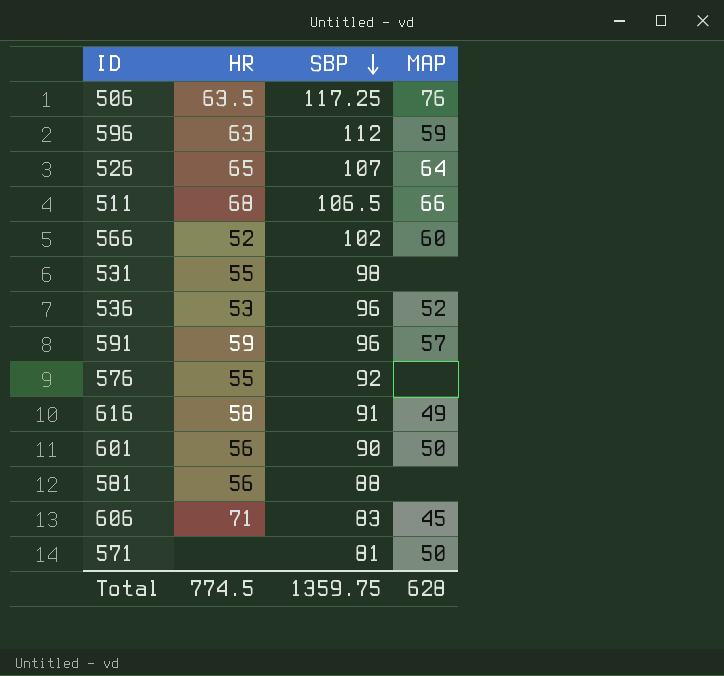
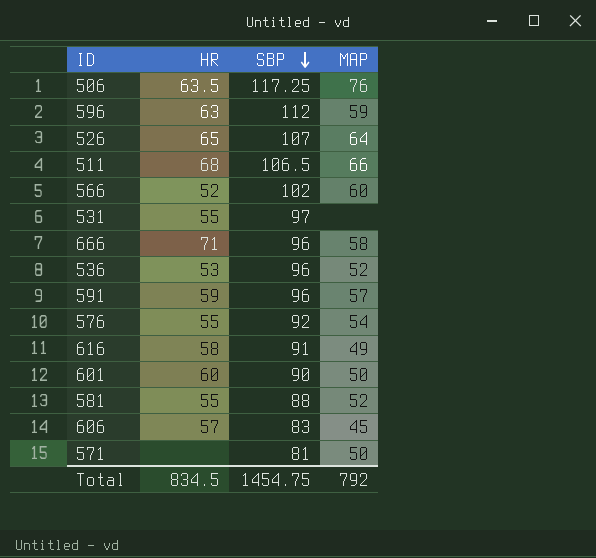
531 | SBP: 98 -> 97
row 666: none -> 71 | 96 | 58
576 | MAP: none -> 54
601 | HR: 56 -> 60
581 | HR: 56 -> 55
581 | MAP: none -> 52
606 | HR: 71 -> 57
Total | HR: 774.5 -> 834.5
Total | SBP: 1359.75 -> 1454.75
Total | MAP: 628 -> 792

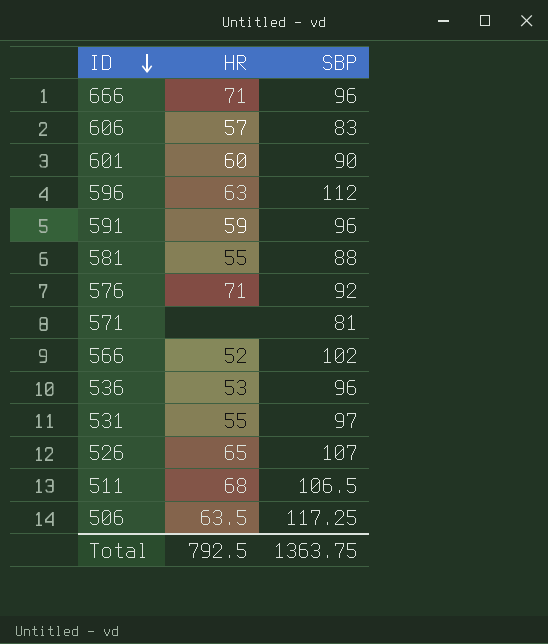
row order: SBP descending -> ID descending
column MAP | position: 4 -> none
row 616: 58 | 91 | 49 -> none
576 | HR: 55 -> 71
Total | HR: 834.5 -> 792.5
Total | SBP: 1454.75 -> 1363.75

